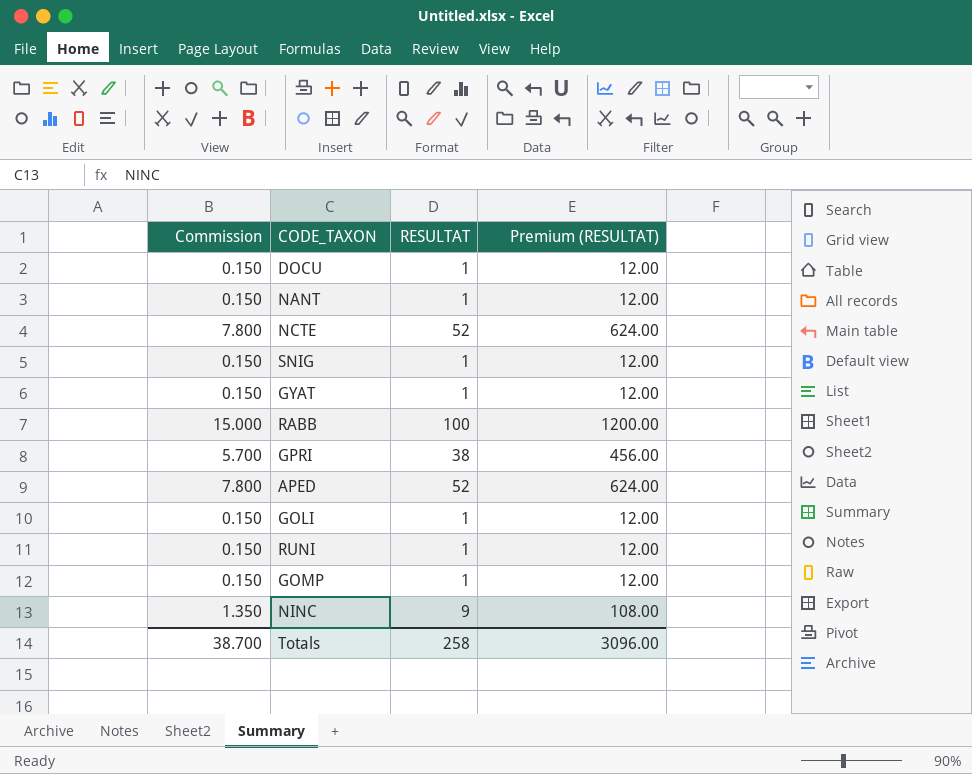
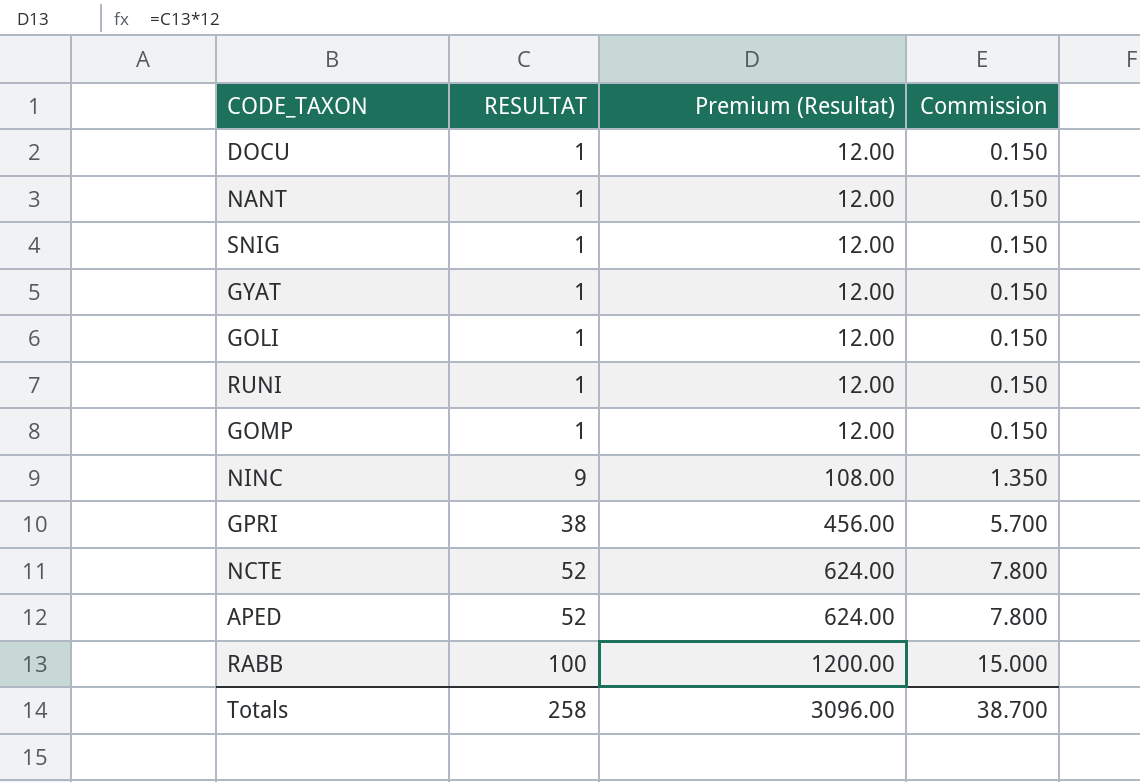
row order: none -> RESULTAT ascending
column name: Premium (RESULTAT) -> Premium (Resultat)
column Commission | position: 1 -> 4

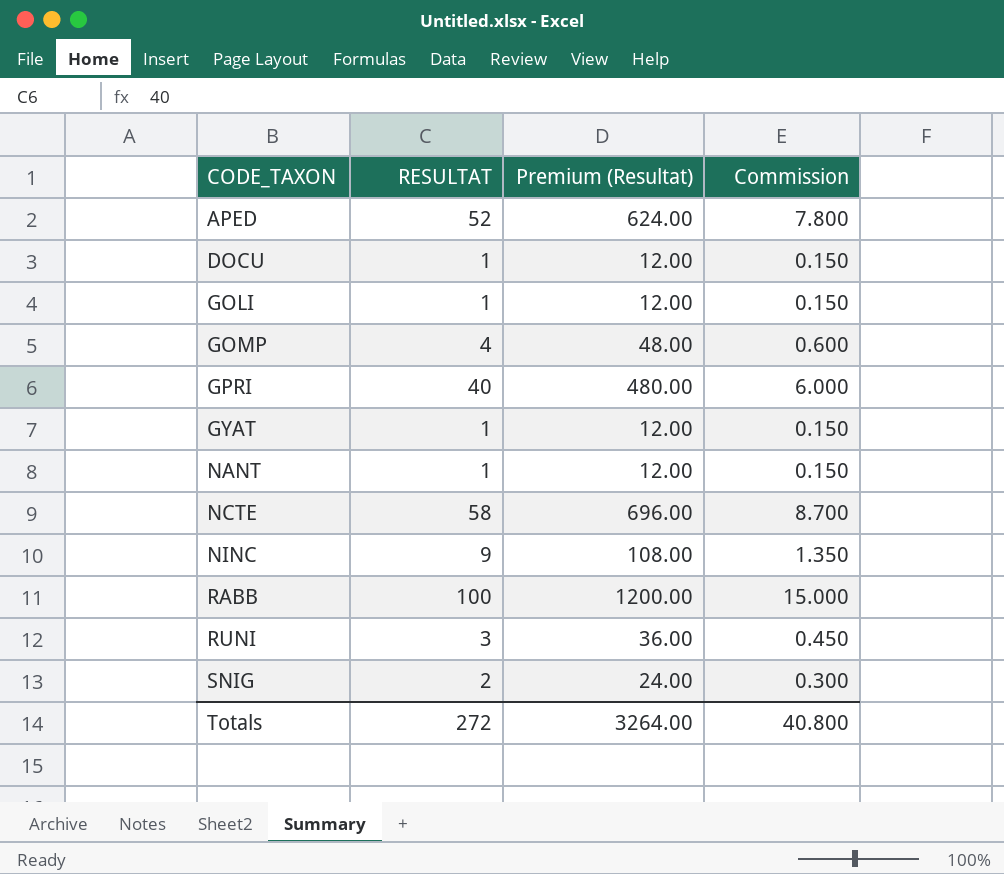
row order: RESULTAT ascending -> CODE_TAXON ascending
GOMP | RESULTAT: 1 -> 4
GOMP | Premium (Resultat): 12.00 -> 48.00
GOMP | Commission: 0.150 -> 0.600
GPRI | RESULTAT: 38 -> 40
GPRI | Premium (Resultat): 456.00 -> 480.00
GPRI | Commission: 5.700 -> 6.000
NCTE | RESULTAT: 52 -> 58
NCTE | Premium (Resultat): 624.00 -> 696.00
NCTE | Commission: 7.800 -> 8.700
RUNI | RESULTAT: 1 -> 3
RUNI | Premium (Resultat): 12.00 -> 36.00
RUNI | Commission: 0.150 -> 0.450
SNIG | RESULTAT: 1 -> 2
SNIG | Premium (Resultat): 12.00 -> 24.00
SNIG | Commission: 0.150 -> 0.300
Totals | RESULTAT: 258 -> 272
Totals | Premium (Resultat): 3096.00 -> 3264.00
Totals | Commission: 38.700 -> 40.800

